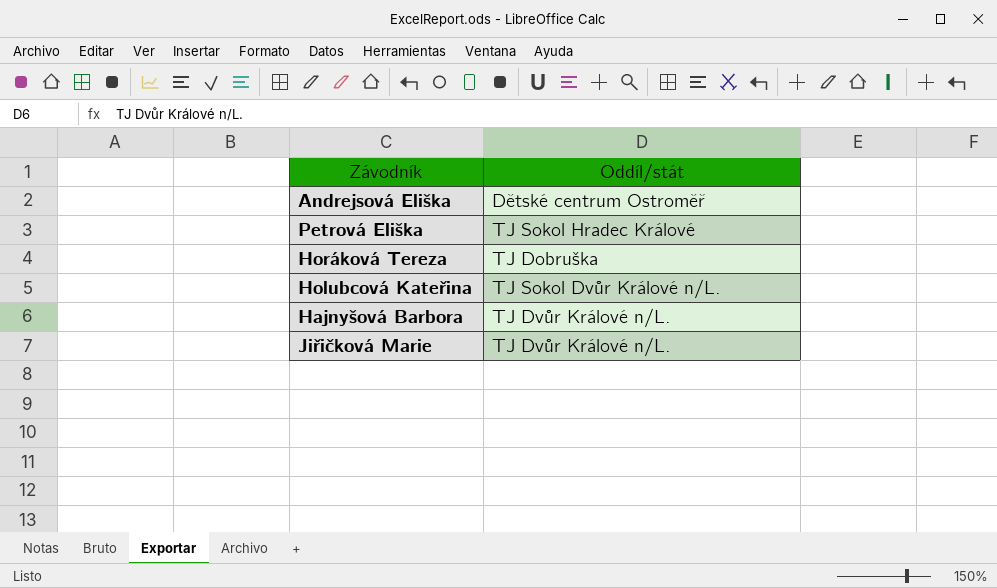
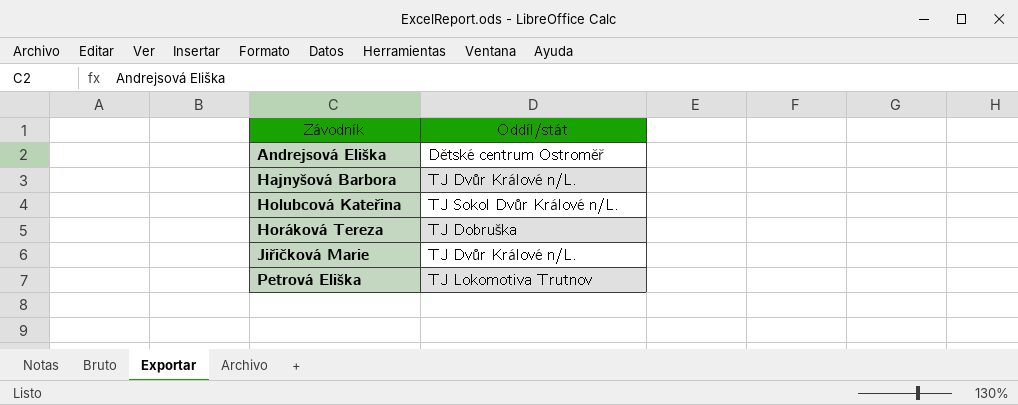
row order: none -> Závodník ascending
Petrová Eliška | Oddíl/stát: TJ Sokol Hradec Králové -> TJ Lokomotiva Trutnov

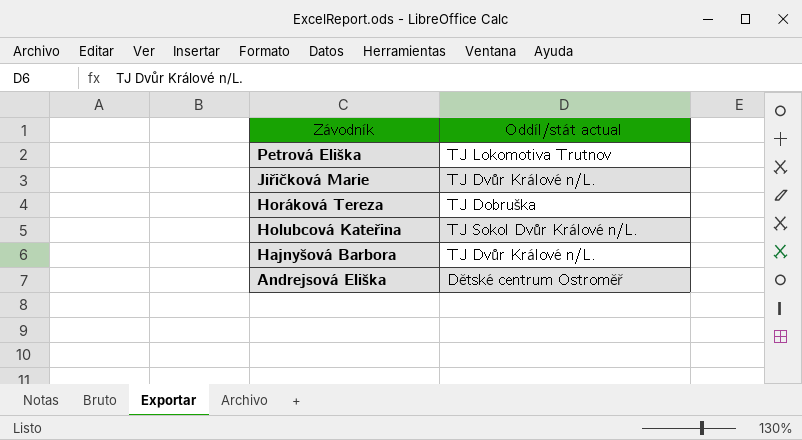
row order: Závodník ascending -> Závodník descending
column name: Oddíl/stát -> Oddíl/stát actual

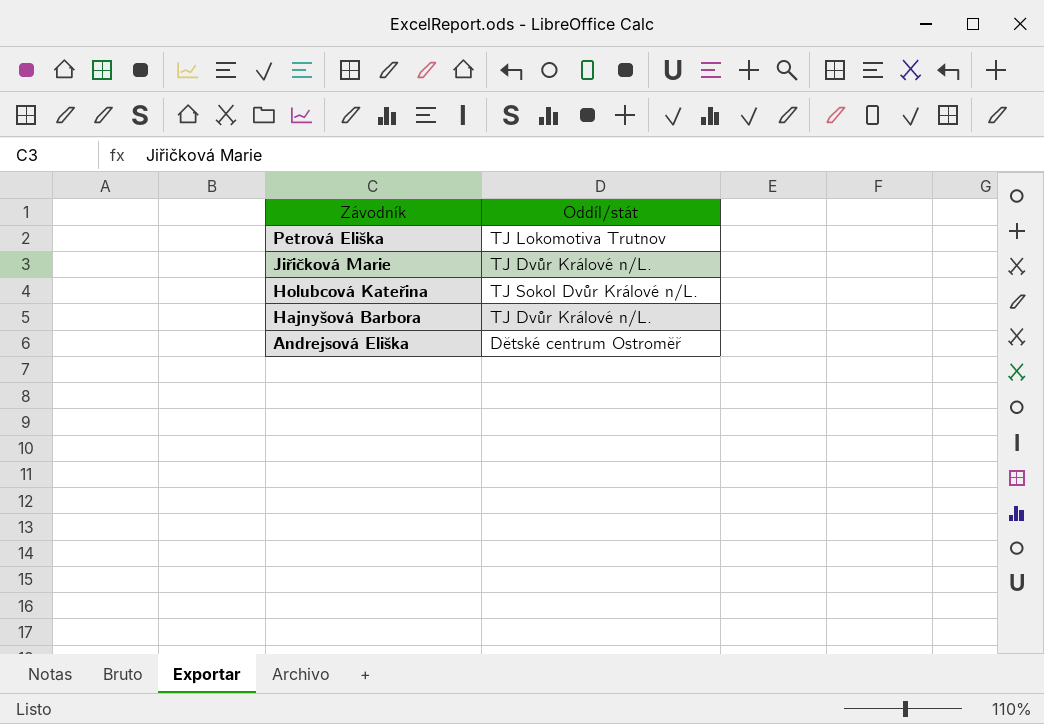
column name: Oddíl/stát actual -> Oddíl/stát
row Horáková Tereza: TJ Dobruška -> none

